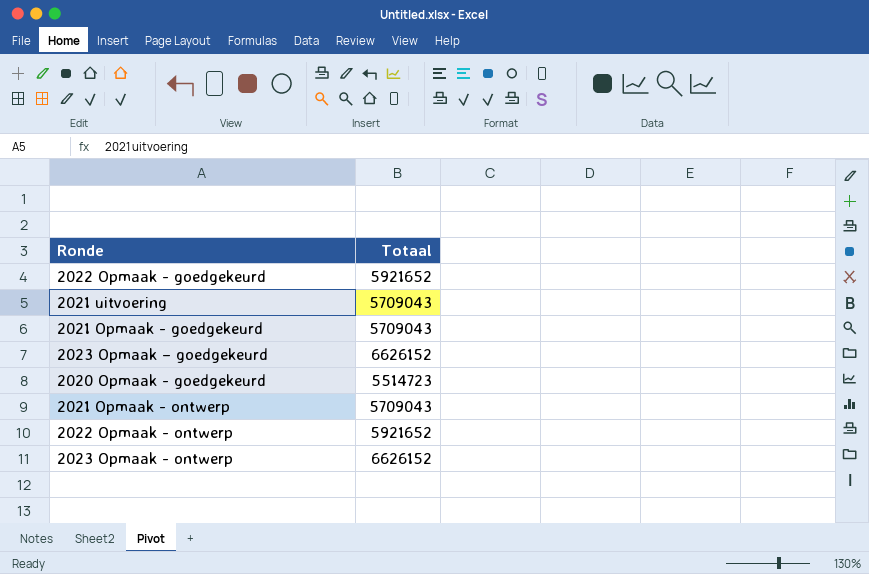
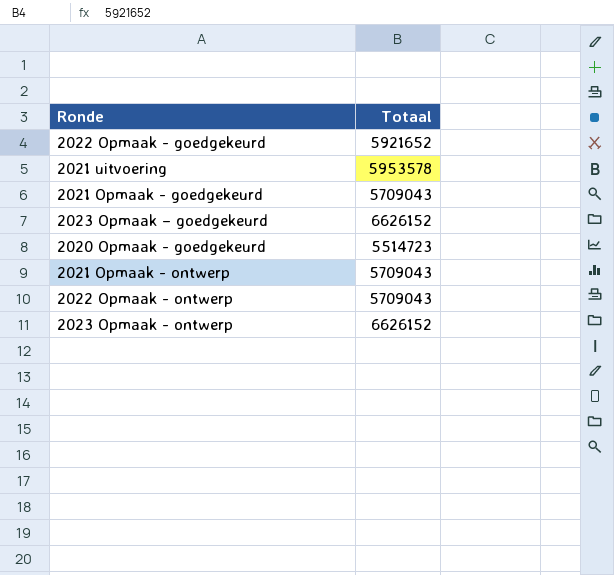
2021 uitvoering | Totaal: 5709043 -> 5953578
2022 Opmaak - ontwerp | Totaal: 5921652 -> 5709043

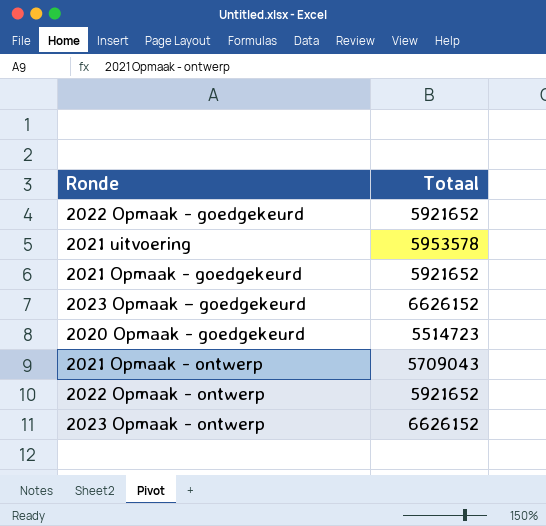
2021 Opmaak - goedgekeurd | Totaal: 5709043 -> 5921652
2022 Opmaak - ontwerp | Totaal: 5709043 -> 5921652

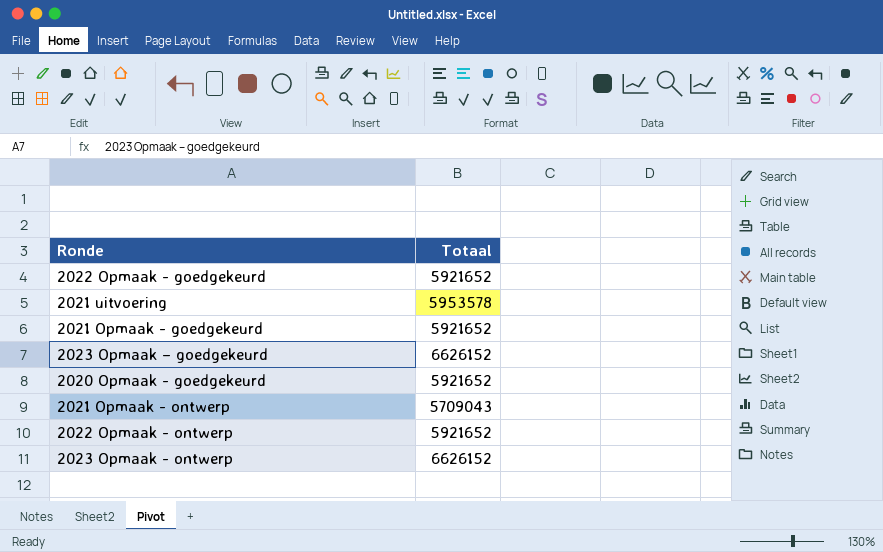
2020 Opmaak - goedgekeurd | Totaal: 5514723 -> 5921652

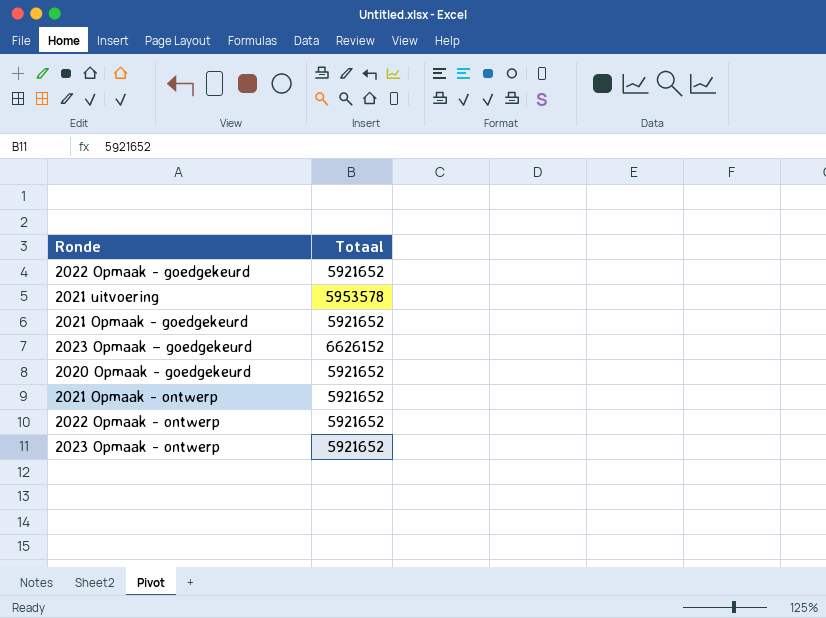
2021 Opmaak - ontwerp | Totaal: 5709043 -> 5921652
2023 Opmaak - ontwerp | Totaal: 6626152 -> 5921652

